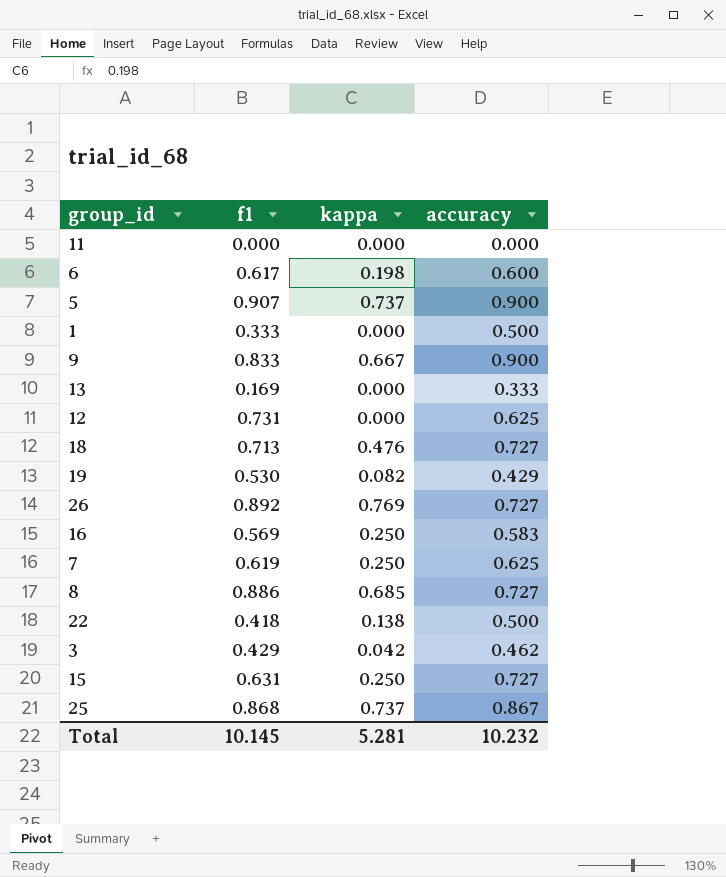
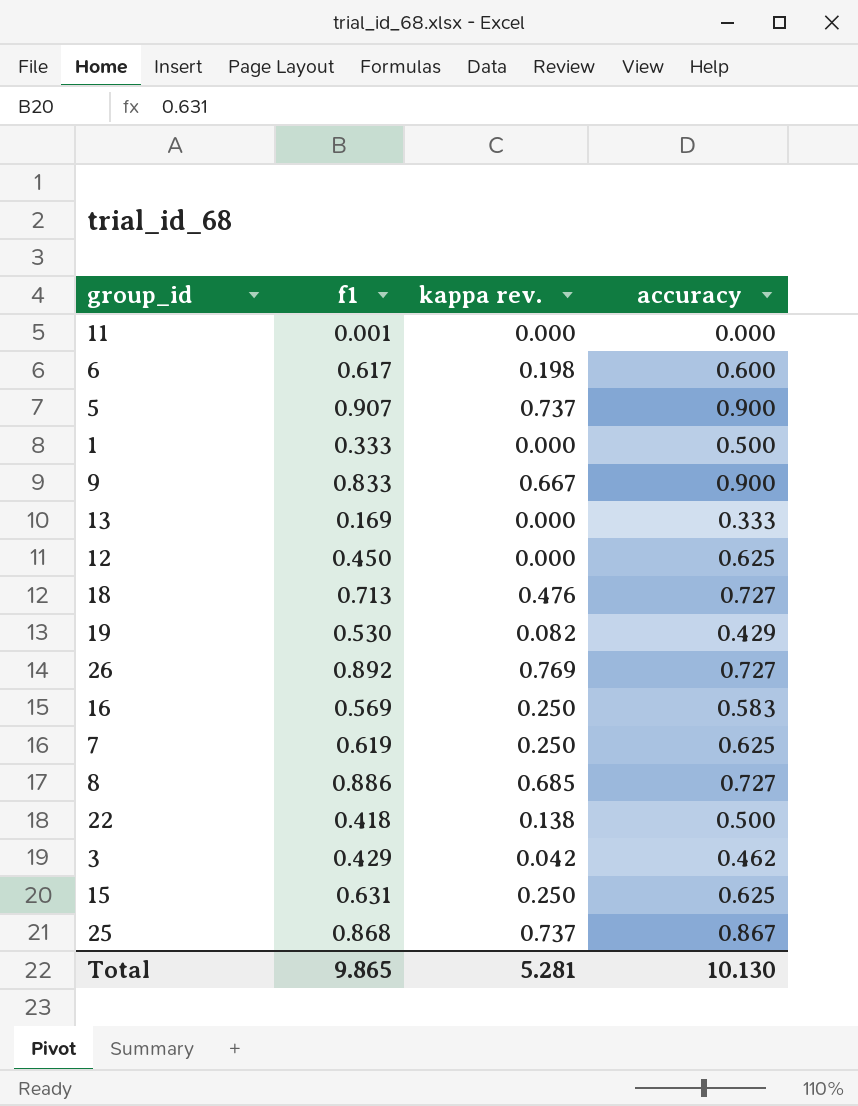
column name: kappa -> kappa rev.
11 | f1: 0.000 -> 0.001
12 | f1: 0.731 -> 0.450
15 | accuracy: 0.727 -> 0.625
Total | f1: 10.145 -> 9.865
Total | accuracy: 10.232 -> 10.130

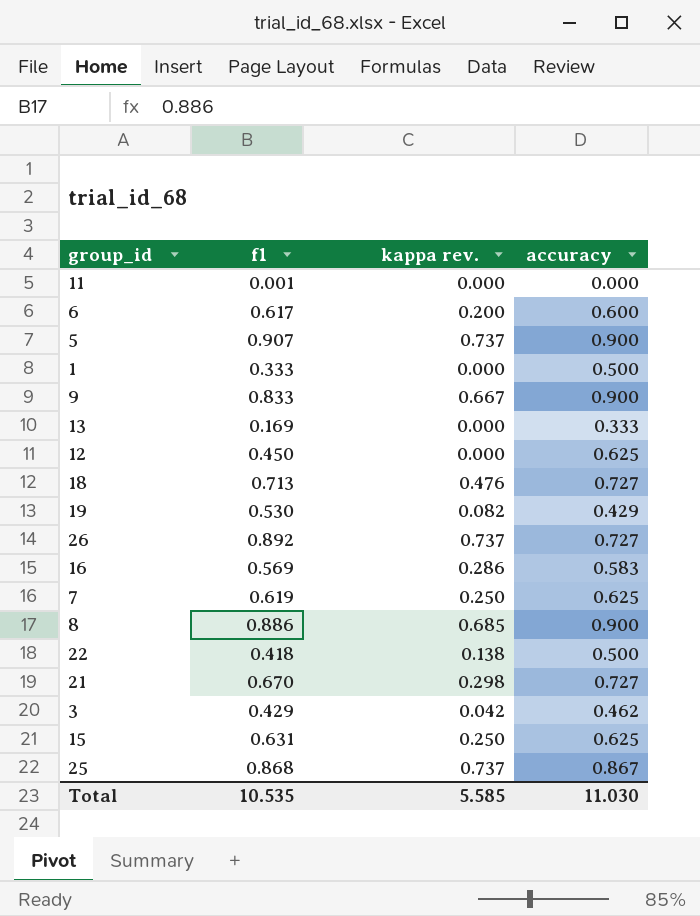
6 | kappa rev.: 0.198 -> 0.200
26 | kappa rev.: 0.769 -> 0.737
16 | kappa rev.: 0.250 -> 0.286
8 | accuracy: 0.727 -> 0.900
row 21: none -> 0.670 | 0.298 | 0.727
Total | f1: 9.865 -> 10.535
Total | kappa rev.: 5.281 -> 5.585
Total | accuracy: 10.130 -> 11.030

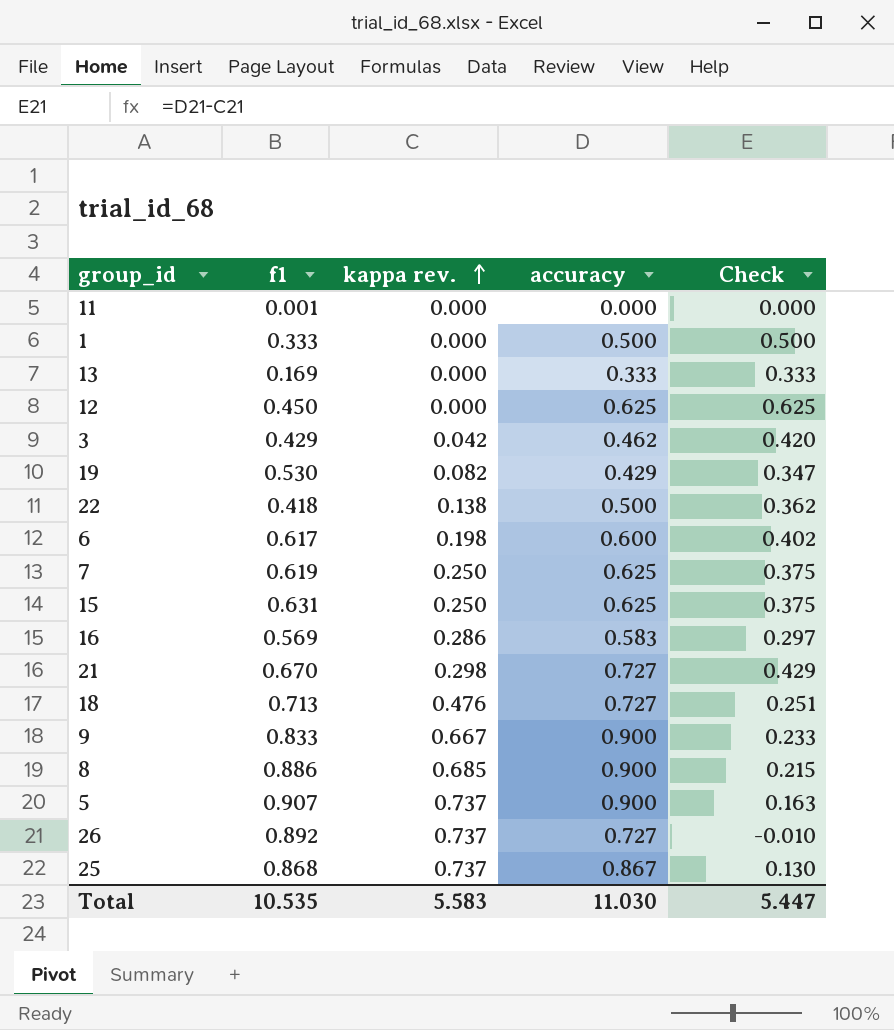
row order: none -> kappa rev. ascending
column Check | formula: none -> [accuracy] - [kappa rev.]
6 | kappa rev.: 0.200 -> 0.198
Total | kappa rev.: 5.585 -> 5.583

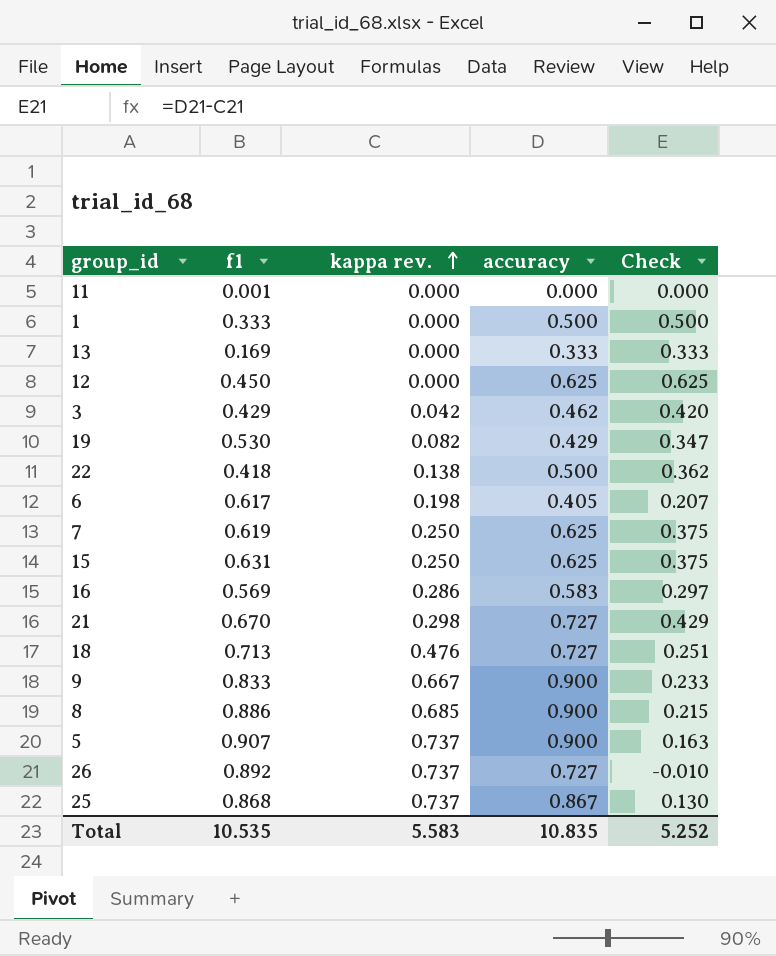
6 | accuracy: 0.600 -> 0.405
6 | Check: 0.402 -> 0.207
Total | accuracy: 11.030 -> 10.835
Total | Check: 5.447 -> 5.252

